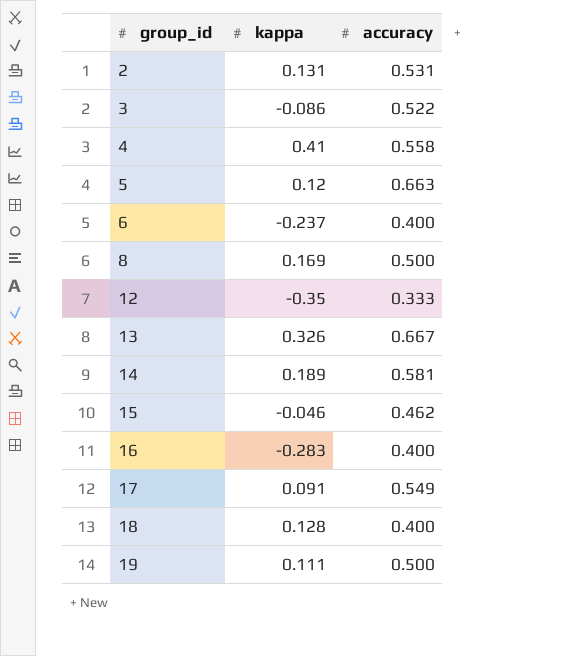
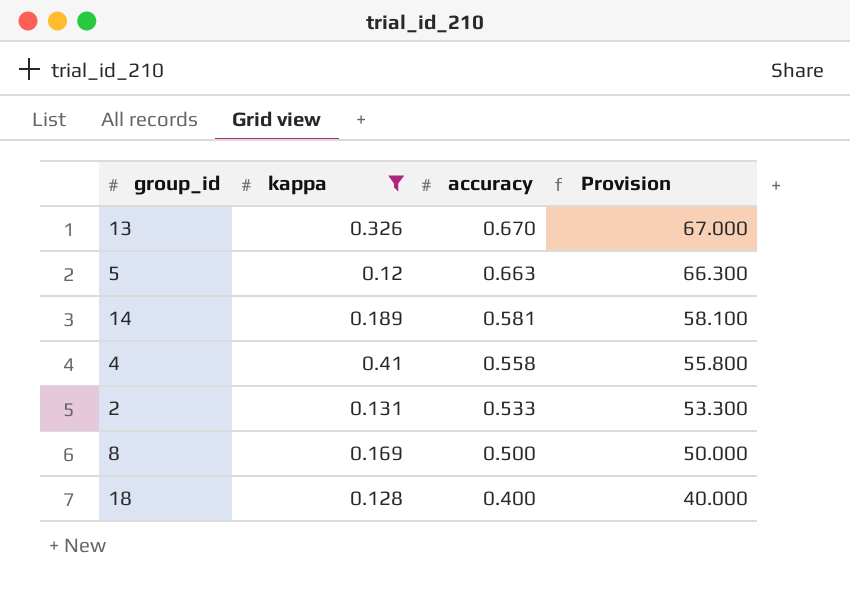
filter: none -> kappa >= 0.12
row order: group_id ascending -> accuracy descending
column Provision | formula: none -> [accuracy] * 100
13 | accuracy: 0.667 -> 0.670
2 | accuracy: 0.531 -> 0.533

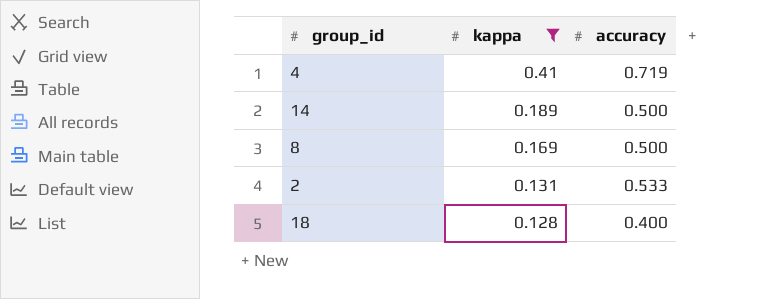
row order: accuracy descending -> kappa descending
column Provision | formula: [accuracy] * 100 -> none
row 13: 0.326 | 0.670 | 67.000 -> none
row 5: 0.12 | 0.663 | 66.300 -> none
4 | accuracy: 0.558 -> 0.719
14 | accuracy: 0.581 -> 0.500

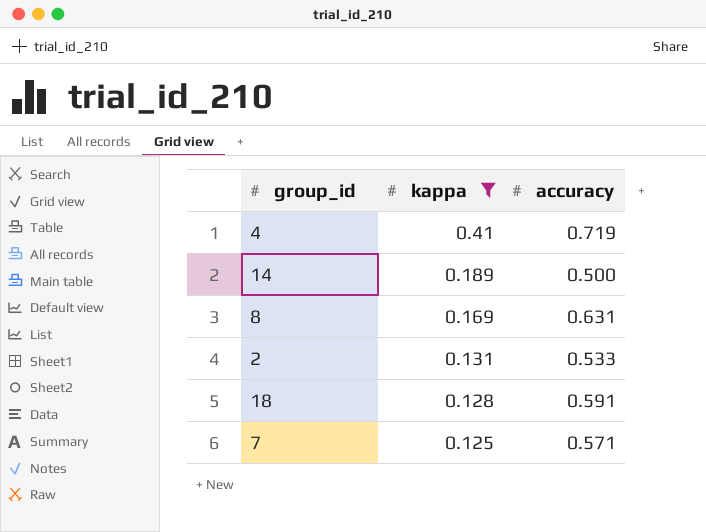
8 | accuracy: 0.500 -> 0.631
18 | accuracy: 0.400 -> 0.591
row 7: none -> 0.125 | 0.571

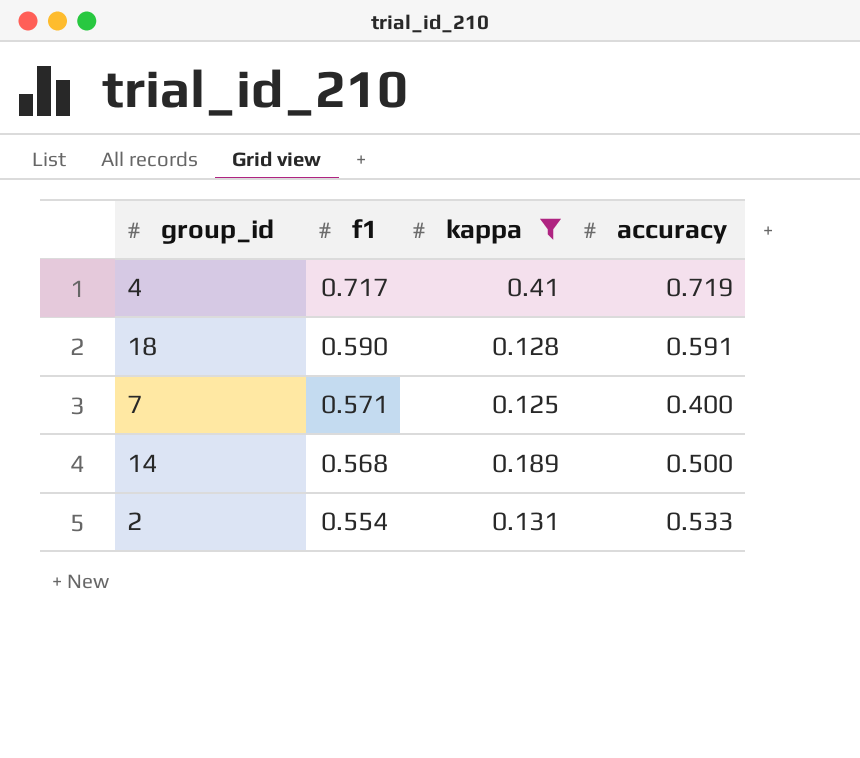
row order: kappa descending -> f1 descending
column f1 | position: none -> 2
row 8: 0.169 | 0.631 -> none
7 | accuracy: 0.571 -> 0.400

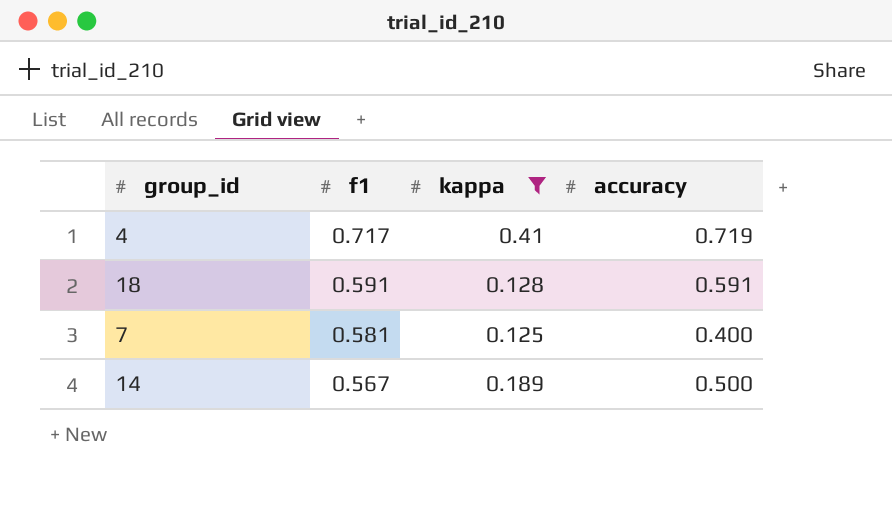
row 2: 0.554 | 0.131 | 0.533 -> none
18 | f1: 0.590 -> 0.591
7 | f1: 0.571 -> 0.581
14 | f1: 0.568 -> 0.567

